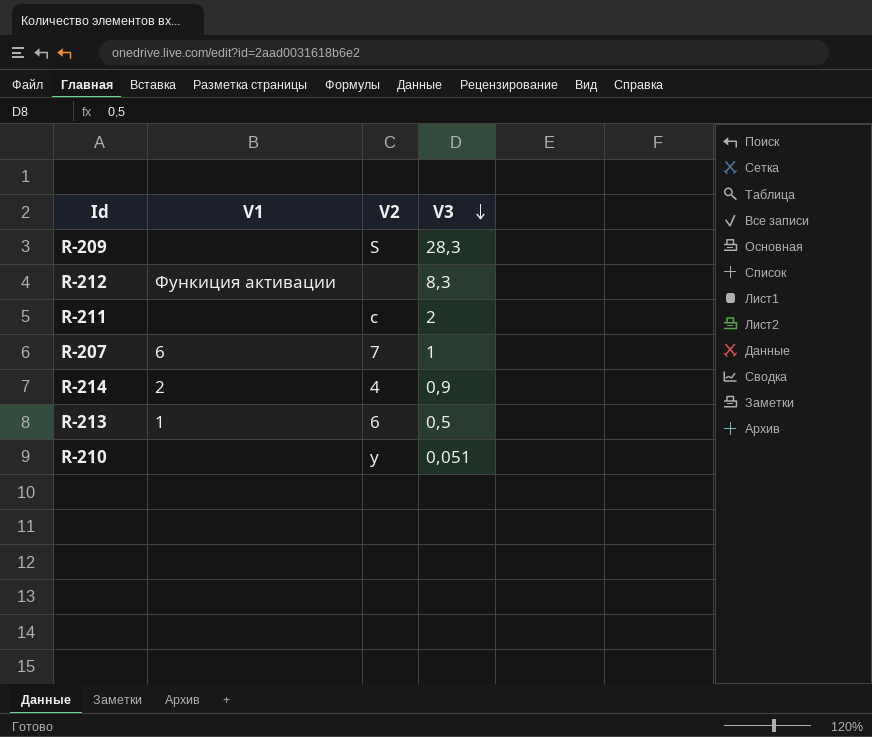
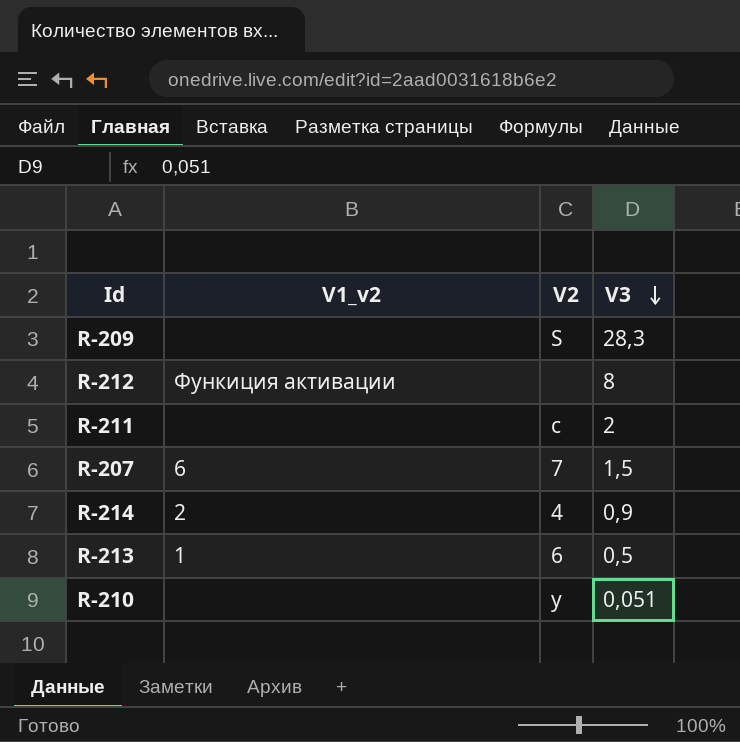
column name: V1 -> V1_v2
R-212 | V3: 8,3 -> 8
R-207 | V3: 1 -> 1,5

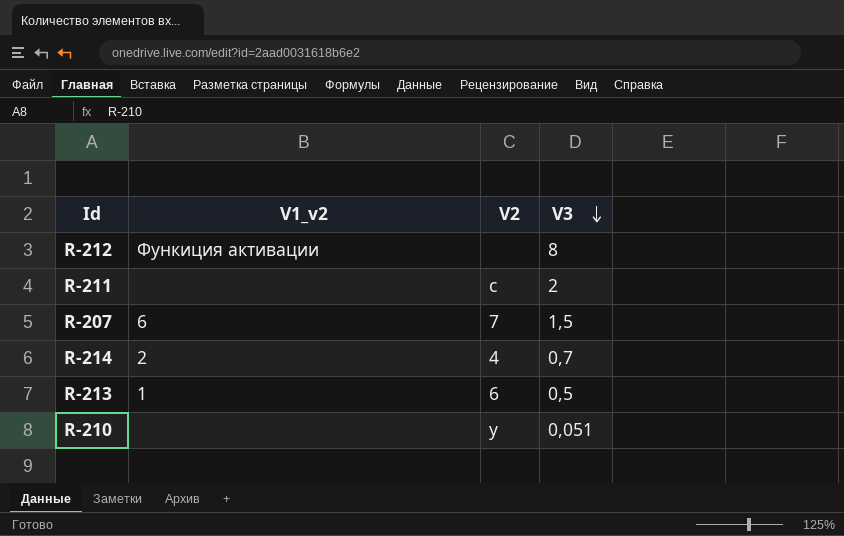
row R-209: none | S | 28,3 -> none
R-214 | V3: 0,9 -> 0,7

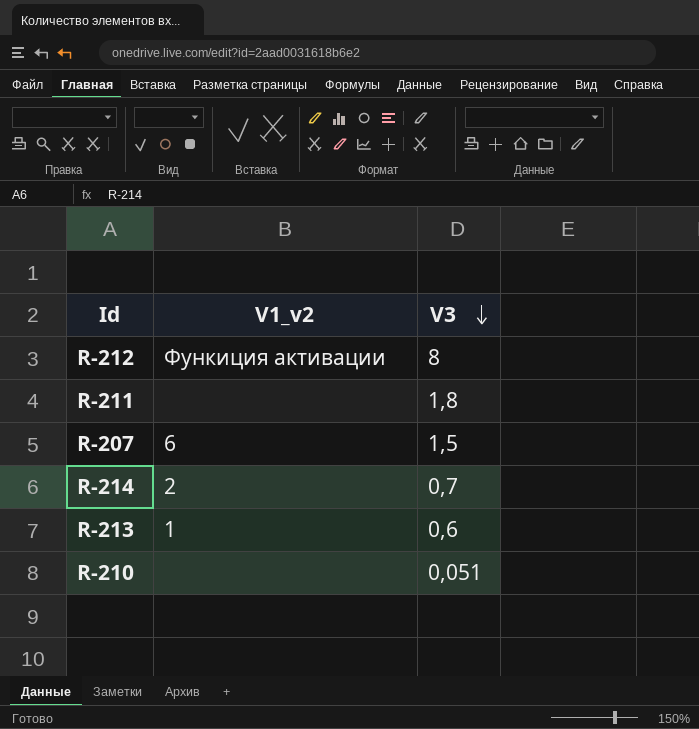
column V2 | position: 3 -> none
R-211 | V3: 2 -> 1,8
R-213 | V3: 0,5 -> 0,6

